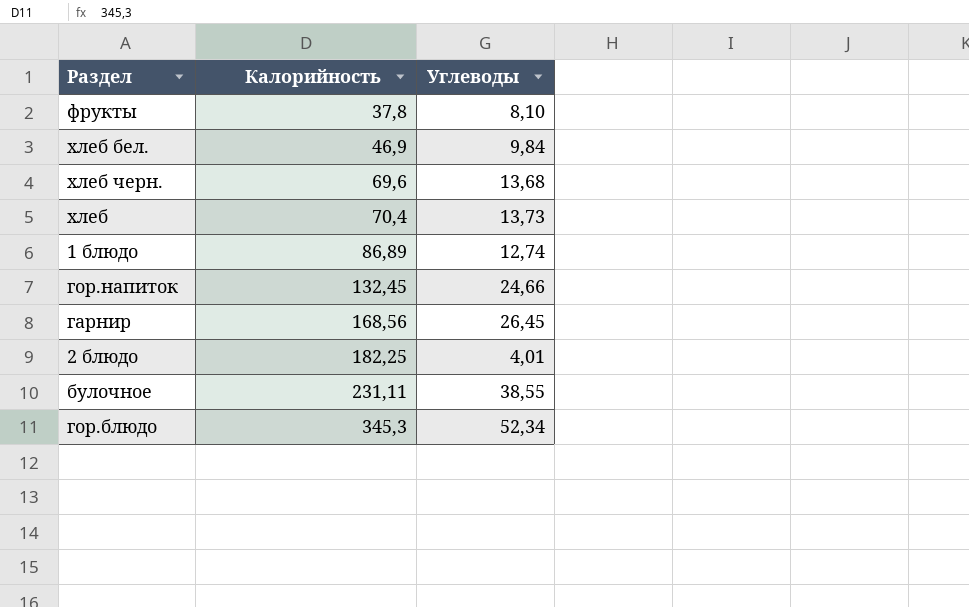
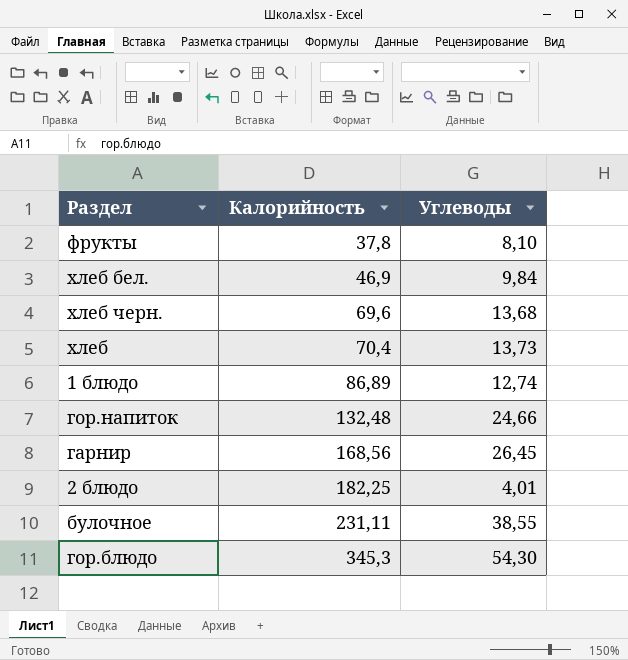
гор.напиток | Калорийность: 132,45 -> 132,48
гор.блюдо | Углеводы: 52,34 -> 54,30

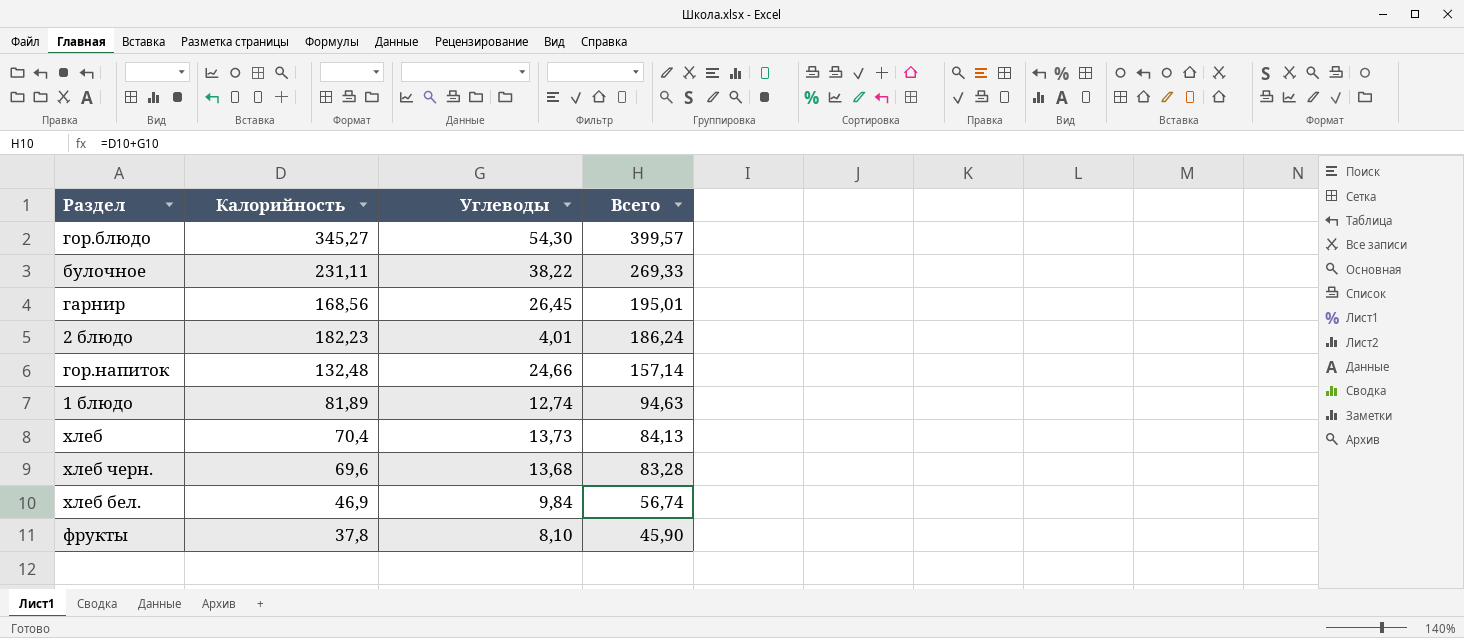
row order: Калорийность ascending -> Всего descending
column Всего | formula: none -> [Калорийность] + [Углеводы]
гор.блюдо | Калорийность: 345,3 -> 345,27
булочное | Углеводы: 38,55 -> 38,22
2 блюдо | Калорийность: 182,25 -> 182,23
1 блюдо | Калорийность: 86,89 -> 81,89

